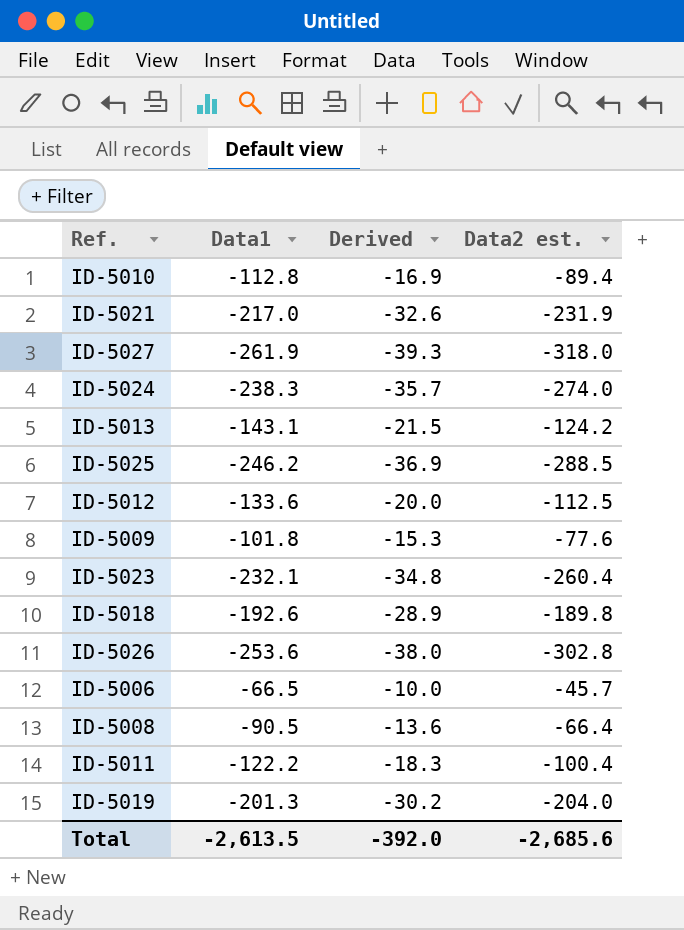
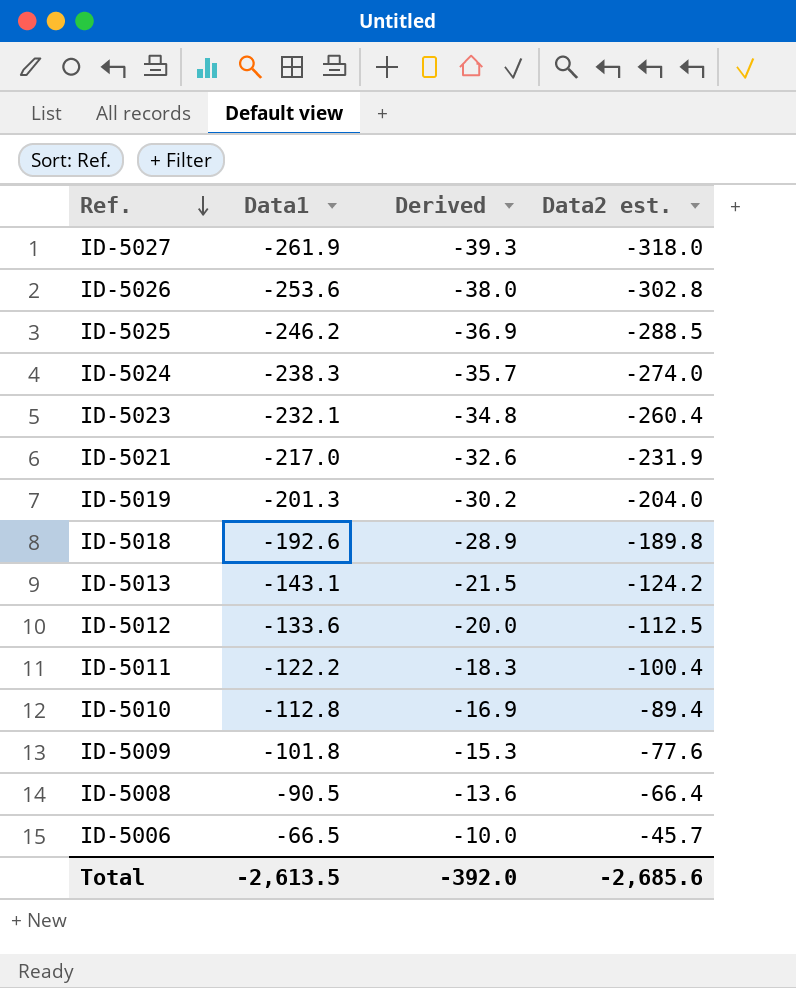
row order: none -> Ref. descending

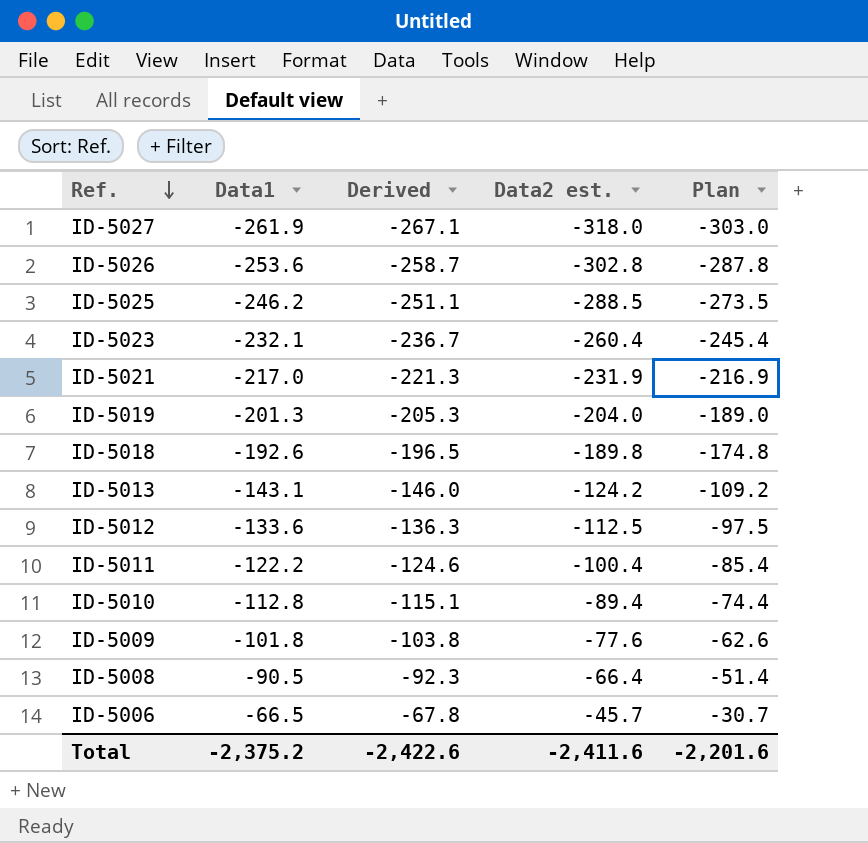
column Derived | formula: [Data1] * 0.15 -> [Data1] * 1.02
column Plan | formula: none -> [Data2 est.] + 15
row ID-5024: -238.3 | -35.7 | -274.0 -> none
Total | Data1: -2,613.5 -> -2,375.2
Total | Derived: -392.0 -> -2,422.6
Total | Data2 est.: -2,685.6 -> -2,411.6

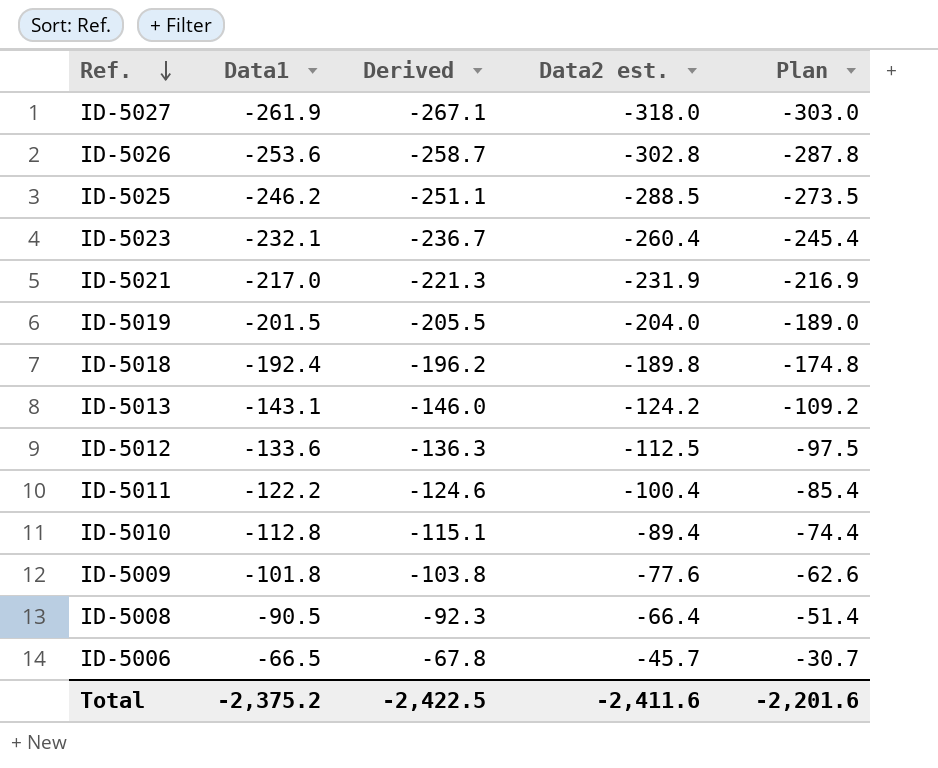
ID-5019 | Data1: -201.3 -> -201.5
ID-5019 | Derived: -205.3 -> -205.5
ID-5018 | Data1: -192.6 -> -192.4
ID-5018 | Derived: -196.5 -> -196.2
Total | Derived: -2,422.6 -> -2,422.5

